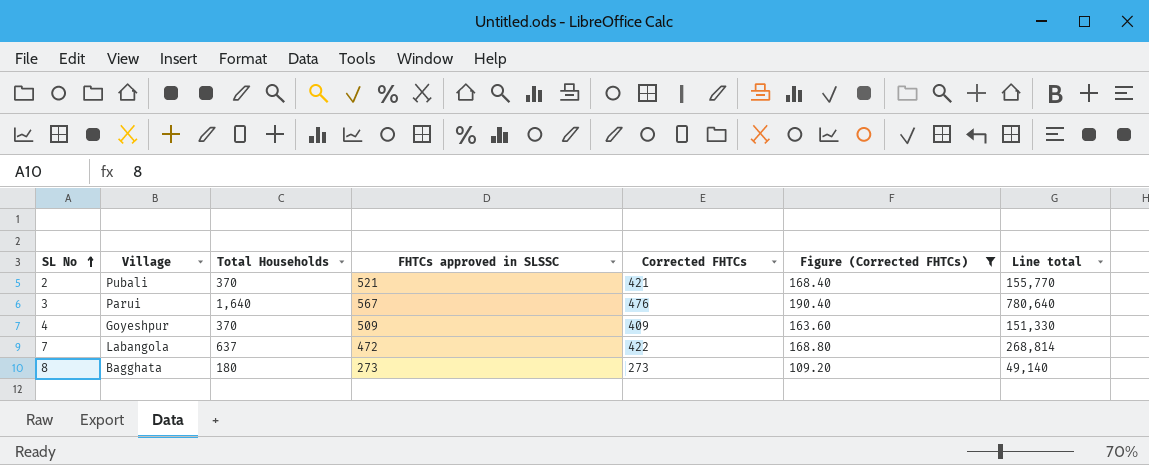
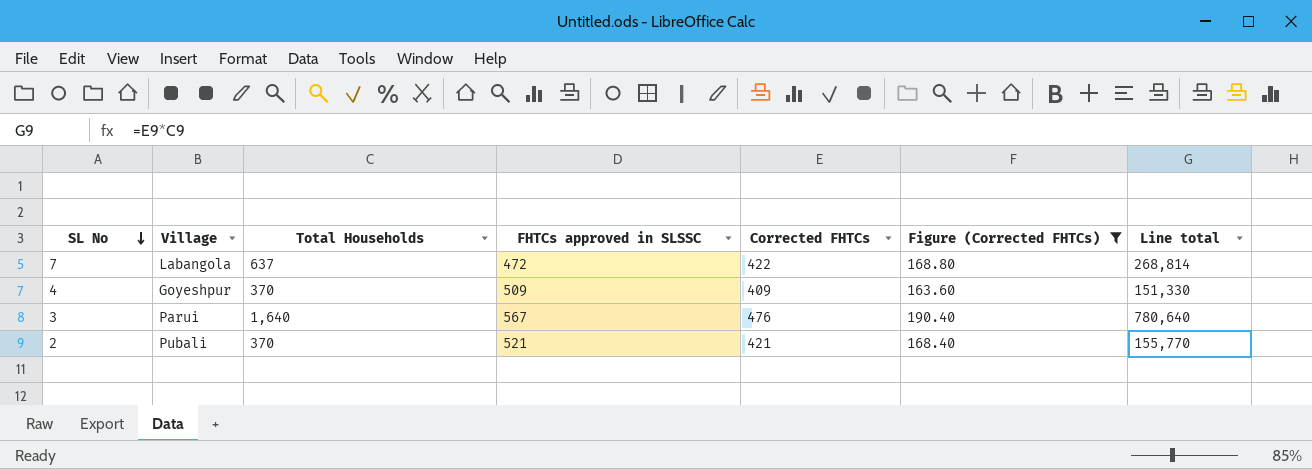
row order: SL No ascending -> SL No descending
row 8: Bagghata | 180 | 273 | 273 | 109.20 | 49,140 -> none

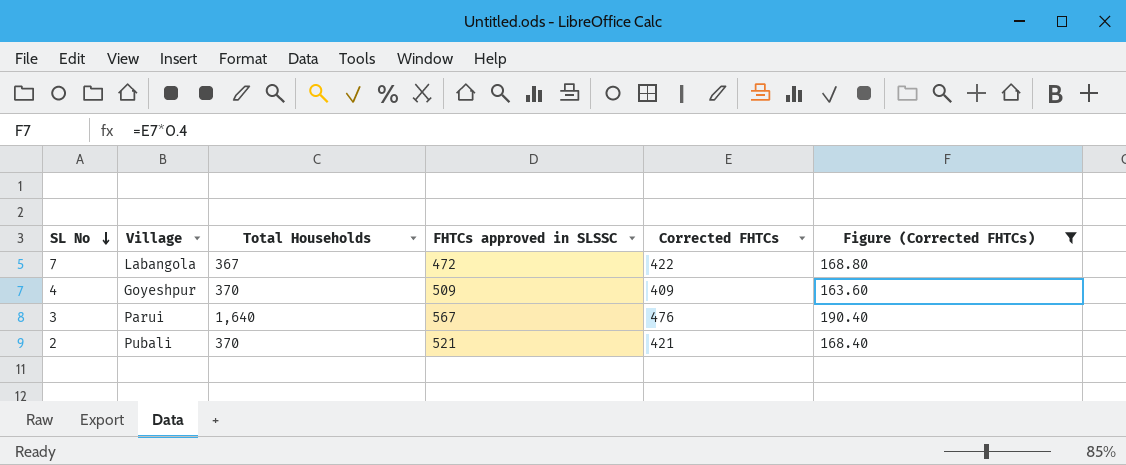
column Line total | formula: [Total Households] * [Corrected FHTCs] -> none
7 | Total Households: 637 -> 367

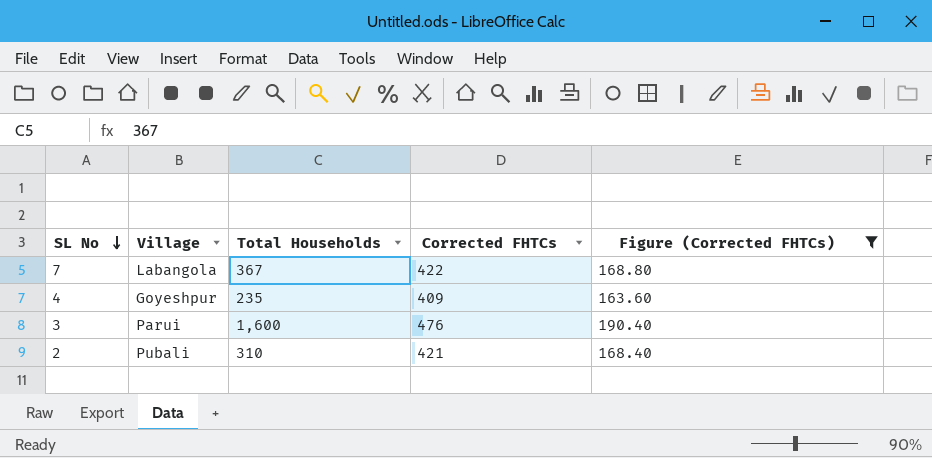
column FHTCs approved in SLSSC | position: 4 -> none
4 | Total Households: 370 -> 235
3 | Total Households: 1,640 -> 1,600
2 | Total Households: 370 -> 310

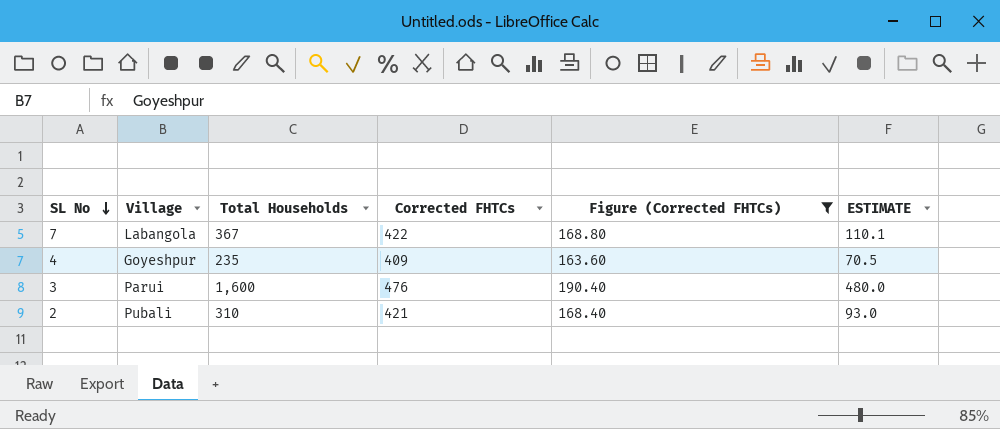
column ESTIMATE | formula: none -> [Total Households] * 0.3

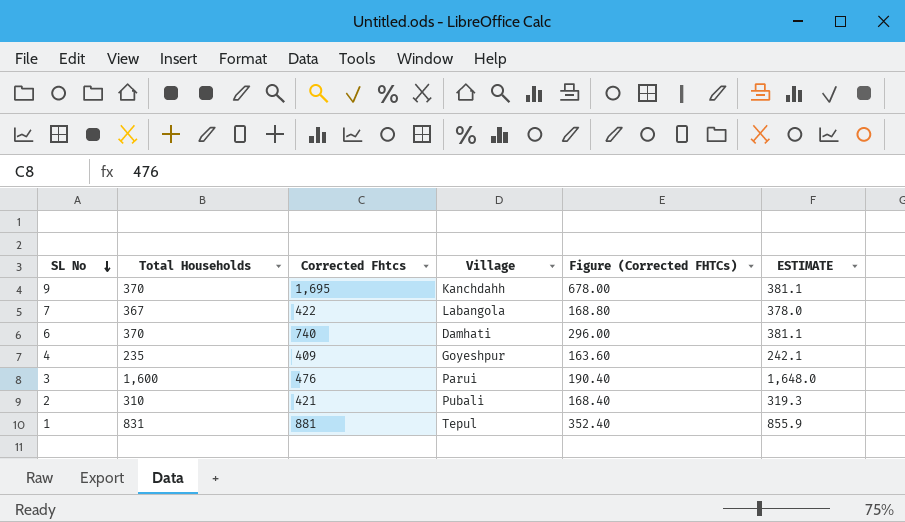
filter: Figure (Corrected FHTCs) <= 190.40 -> none
column name: Corrected FHTCs -> Corrected Fhtcs
column Village | position: 2 -> 4
column ESTIMATE | formula: [Total Households] * 0.3 -> [Total Households] * 1.03

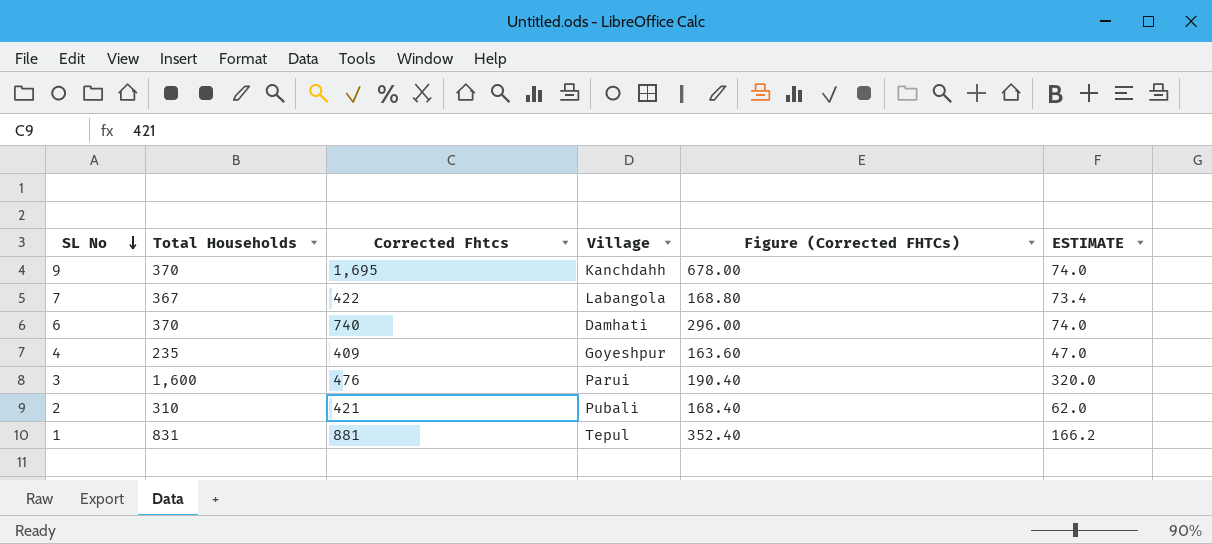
column ESTIMATE | formula: [Total Households] * 1.03 -> [Total Households] * 0.2

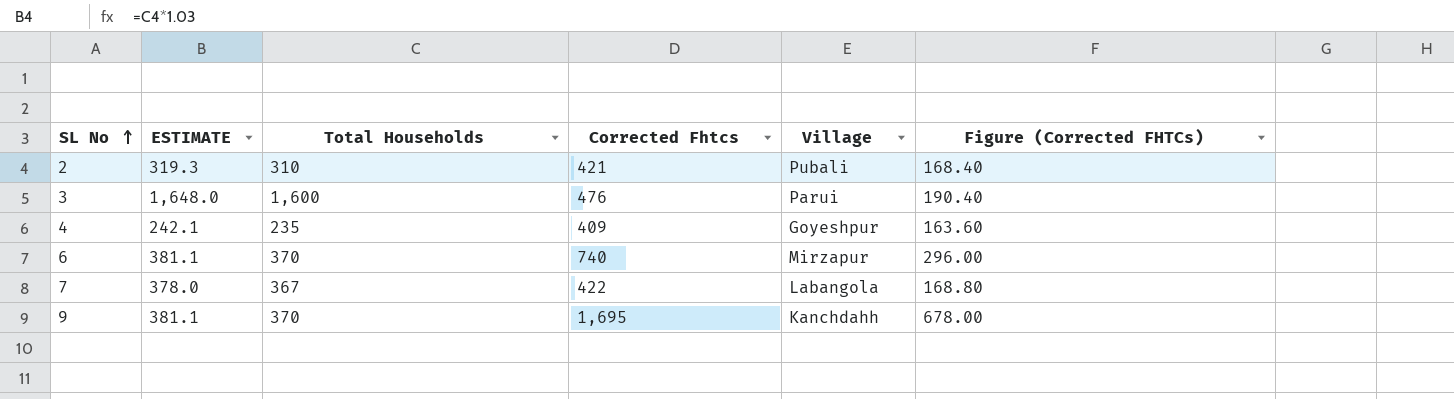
row order: SL No descending -> SL No ascending
column ESTIMATE | formula: [Total Households] * 0.2 -> [Total Households] * 1.03
column ESTIMATE | position: 6 -> 2
row 1: 831 | 881 | Tepul | 352.40 | 166.2 -> none
6 | Village: Damhati -> Mirzapur

